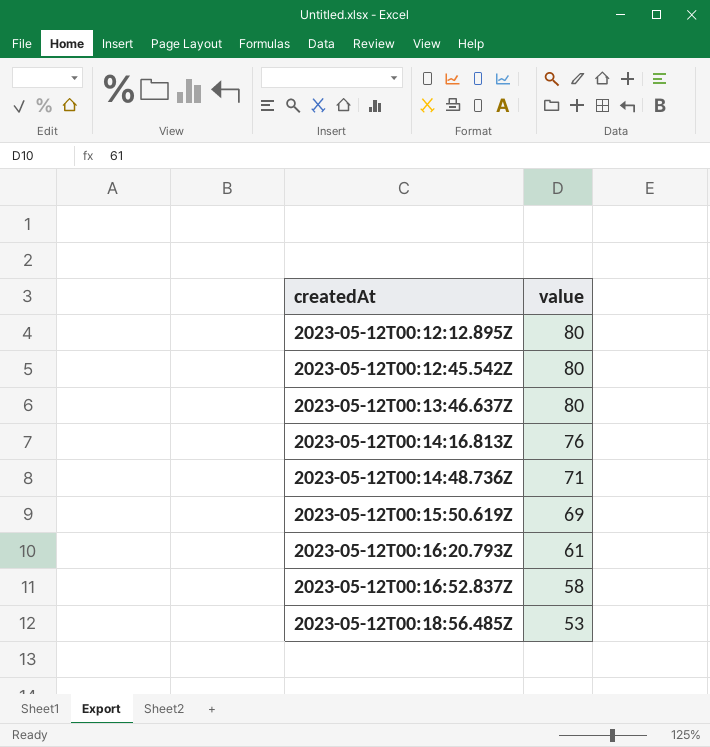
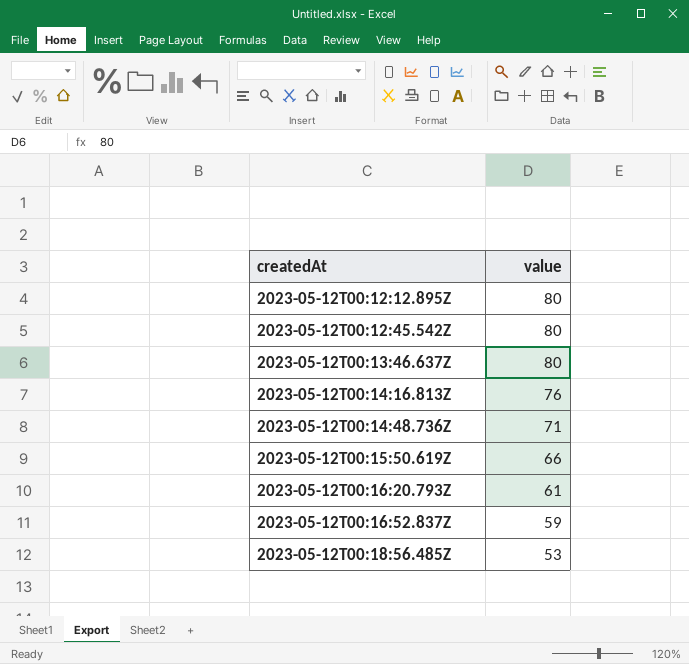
2023-05-12T00:15:50.619Z | value: 69 -> 66
2023-05-12T00:16:52.837Z | value: 58 -> 59

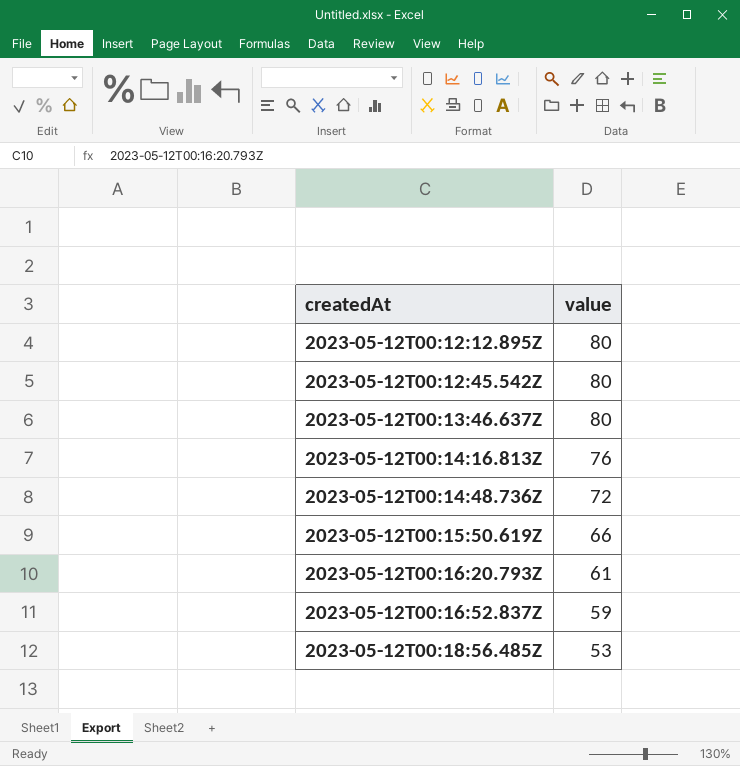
2023-05-12T00:14:48.736Z | value: 71 -> 72

